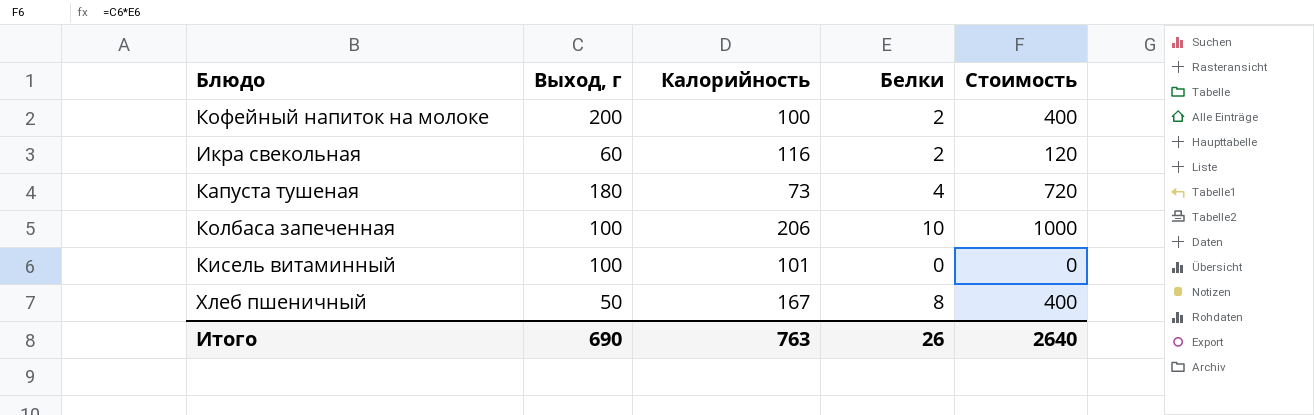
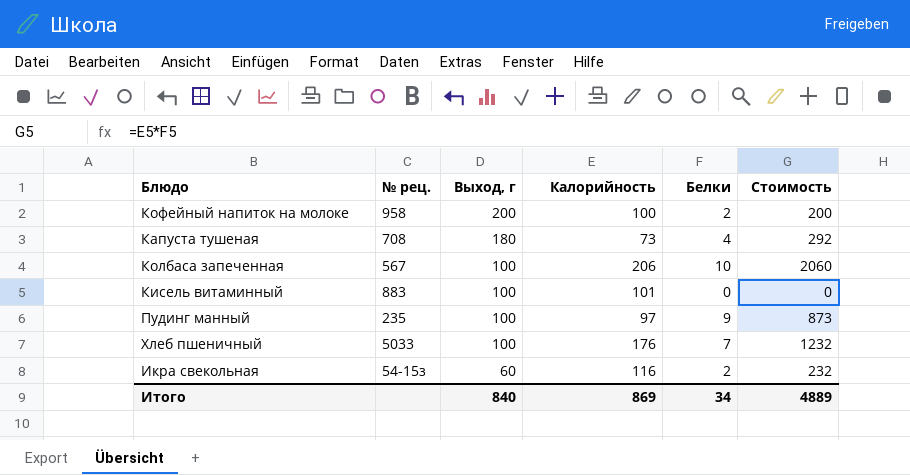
row order: none -> Выход, г descending
column № рец. | position: none -> 2
column Стоимость | formula: [Выход, г] * [Белки] -> [Калорийность] * [Белки]
row Пудинг манный: none -> 235 | 100 | 97 | 9 | 873
Хлеб пшеничный | Выход, г: 50 -> 100
Хлеб пшеничный | Калорийность: 167 -> 176
Хлеб пшеничный | Белки: 8 -> 7
Итого | Выход, г: 690 -> 840
Итого | Калорийность: 763 -> 869
Итого | Белки: 26 -> 34
Итого | Стоимость: 2640 -> 4889

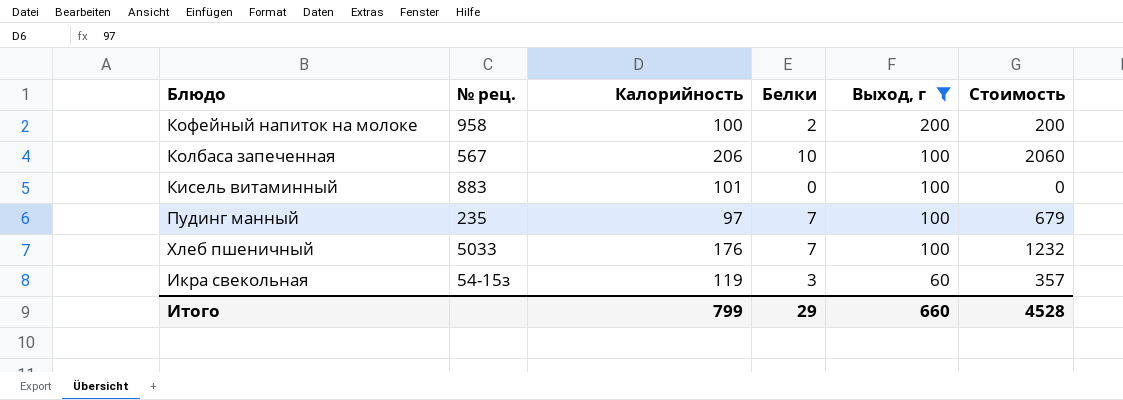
filter: none -> Выход, г != 180
column Выход, г | position: 3 -> 5
Пудинг манный | Белки: 9 -> 7
Пудинг манный | Стоимость: 873 -> 679
Икра свекольная | Калорийность: 116 -> 119
Икра свекольная | Белки: 2 -> 3
Икра свекольная | Стоимость: 232 -> 357
Итого | Калорийность: 869 -> 799
Итого | Белки: 34 -> 29
Итого | Выход, г: 840 -> 660
Итого | Стоимость: 4889 -> 4528

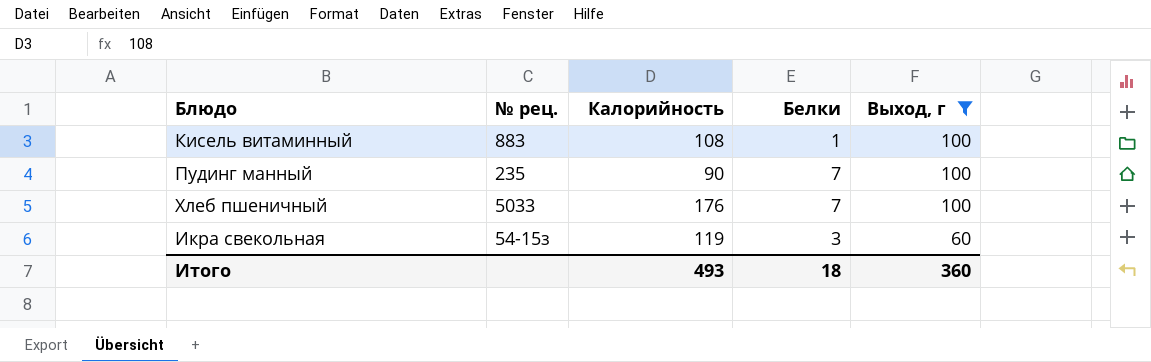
column Стоимость | formula: [Калорийность] * [Белки] -> none
row Кофейный напиток на молоке: 958 | 100 | 2 | 200 | 200 -> none
row Колбаса запеченная: 567 | 206 | 10 | 100 | 2060 -> none
Кисель витаминный | Калорийность: 101 -> 108
Кисель витаминный | Белки: 0 -> 1
Пудинг манный | Калорийность: 97 -> 90
Итого | Калорийность: 799 -> 493
Итого | Белки: 29 -> 18
Итого | Выход, г: 660 -> 360

